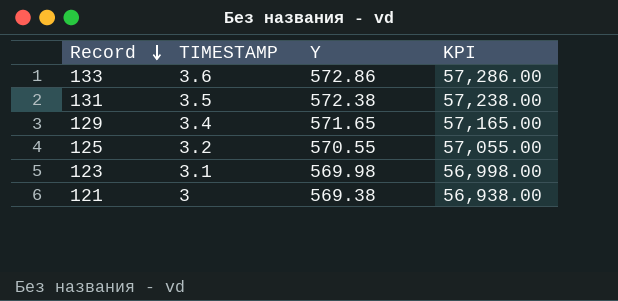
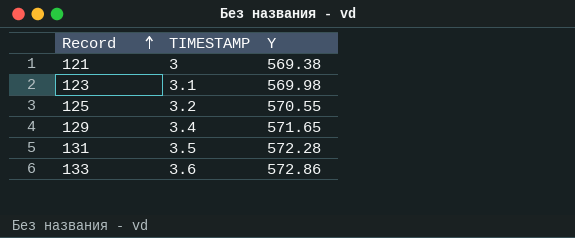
row order: Record descending -> Record ascending
column KPI | formula: [Y] * 100 -> none
131 | Y: 572.38 -> 572.28

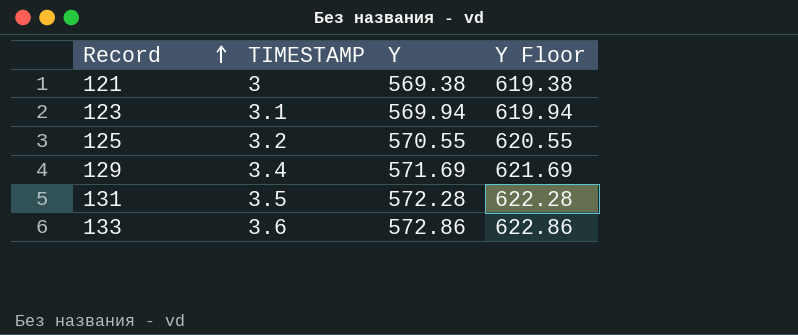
column Y Floor | formula: none -> [Y] + 50
123 | Y: 569.98 -> 569.94
129 | Y: 571.65 -> 571.69

